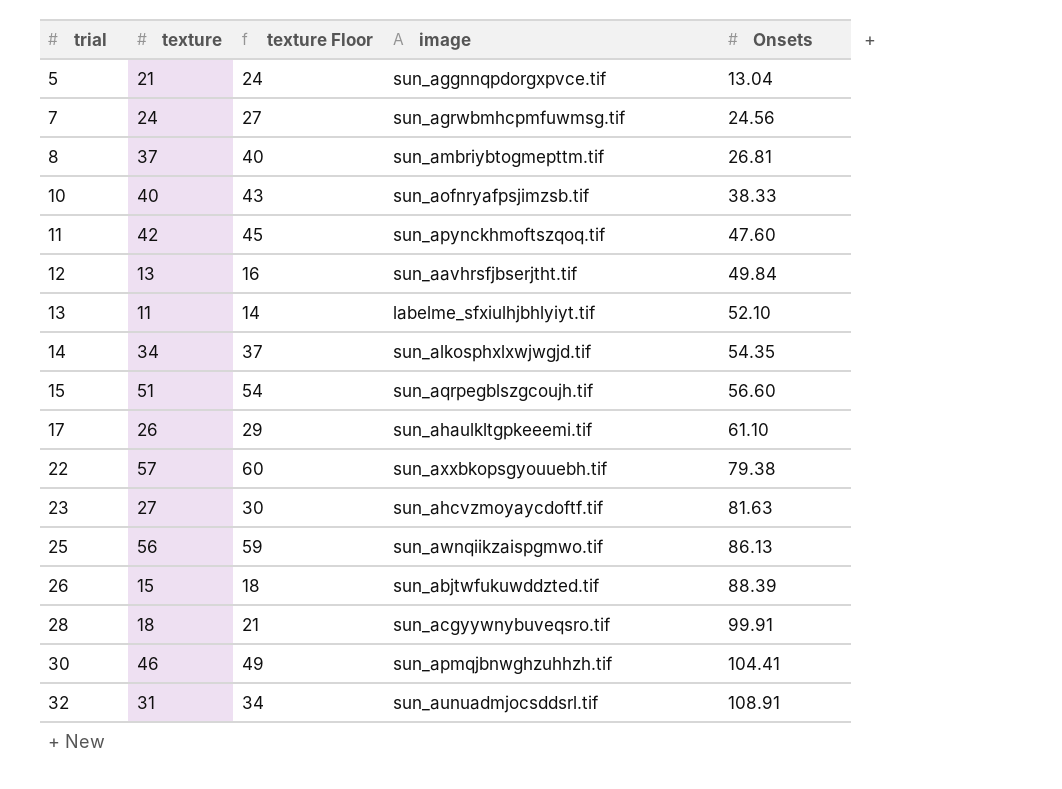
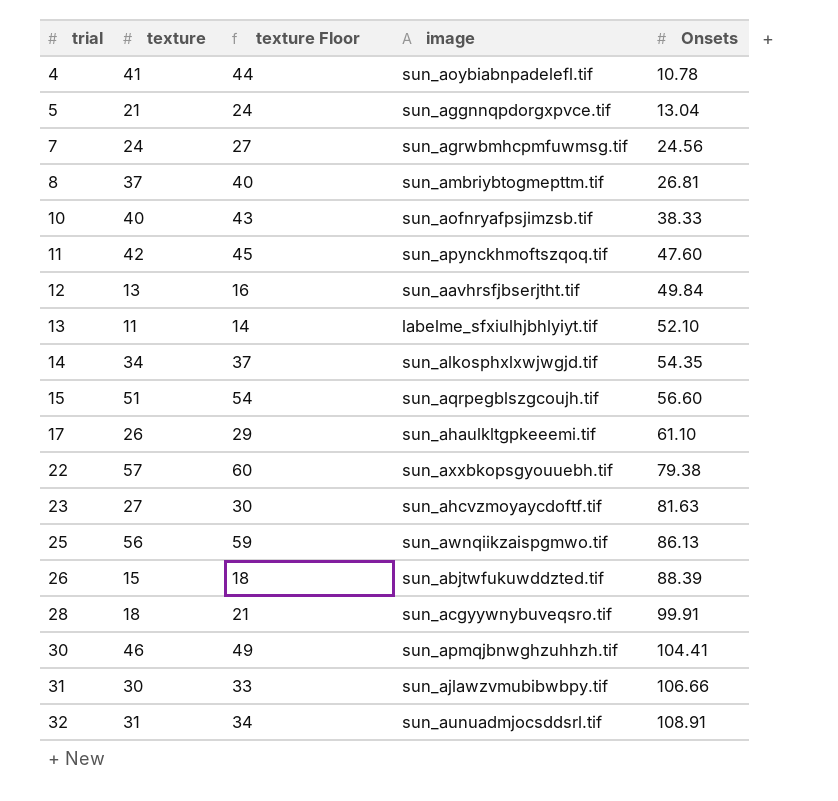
row 4: none -> 41 | 44 | sun_aoybiabnpadelefl.tif | 10.78
row 31: none -> 30 | 33 | sun_ajlawzvmubibwbpy.tif | 106.66

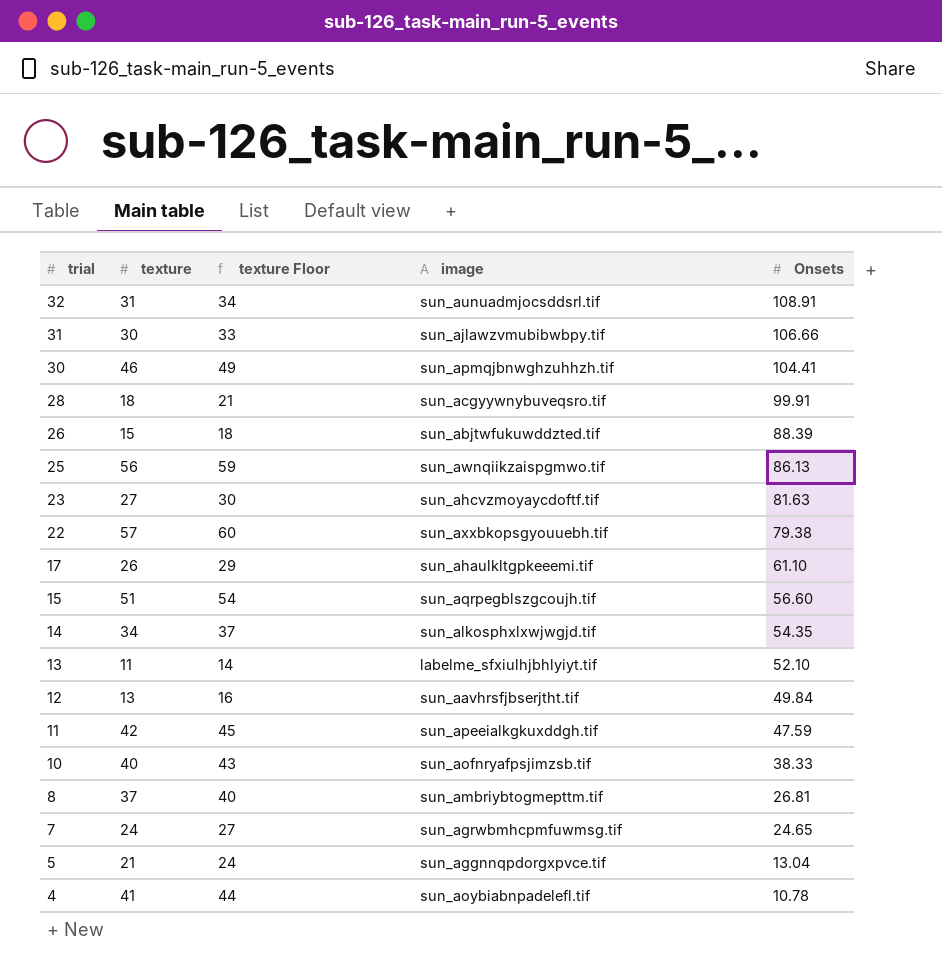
row order: trial ascending -> trial descending
11 | image: sun_apynckhmoftszqoq.tif -> sun_apeeialkgkuxddgh.tif
11 | Onsets: 47.60 -> 47.59
7 | Onsets: 24.56 -> 24.65

